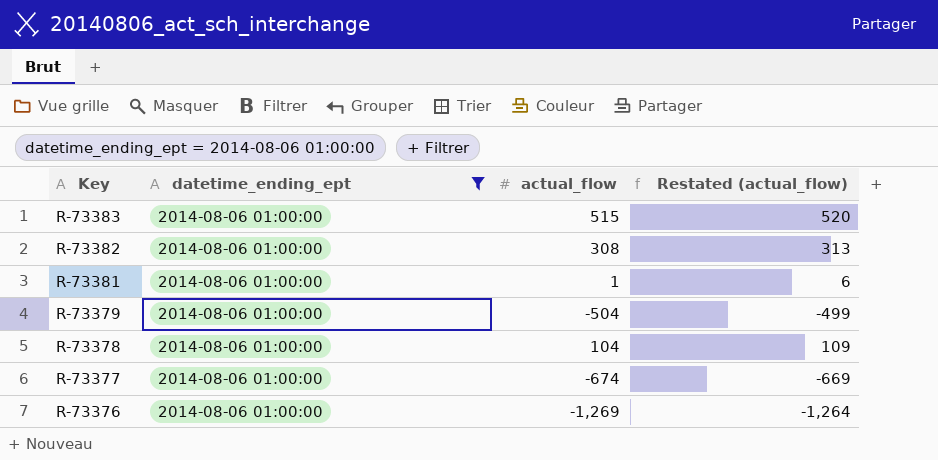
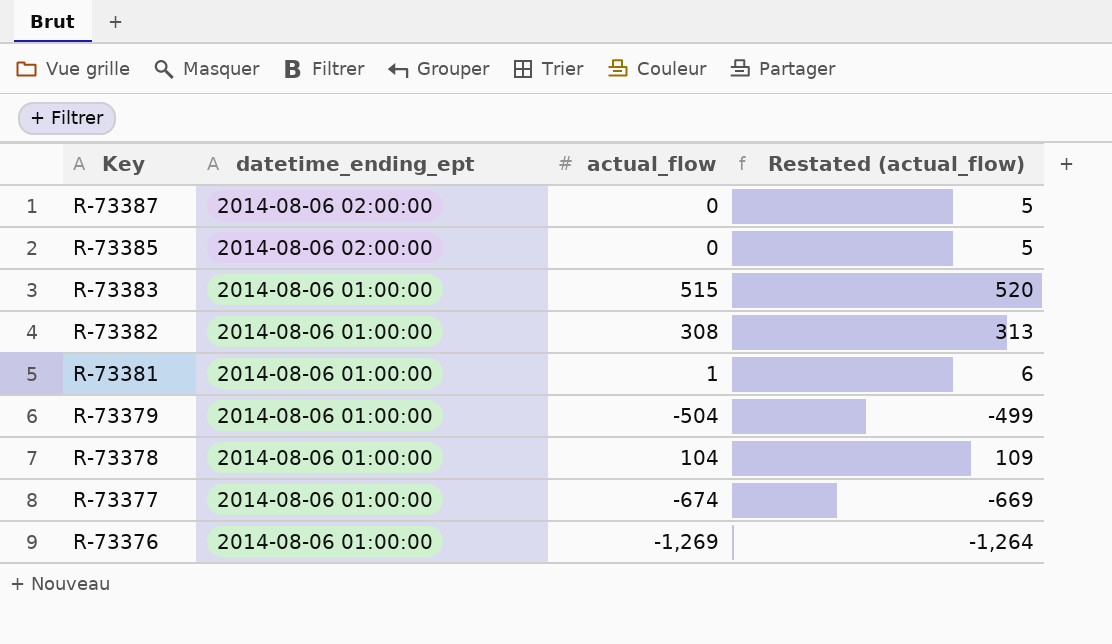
filter: datetime_ending_ept = 2014-08-06 01:00:00 -> none

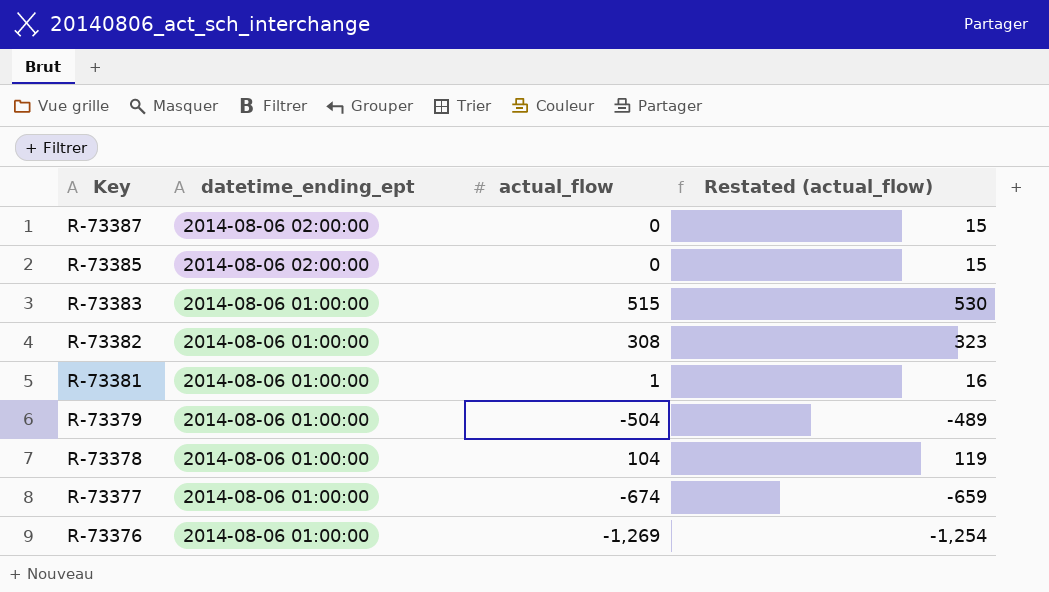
column Restated (actual_flow) | formula: [actual_flow] + 5 -> [actual_flow] + 15

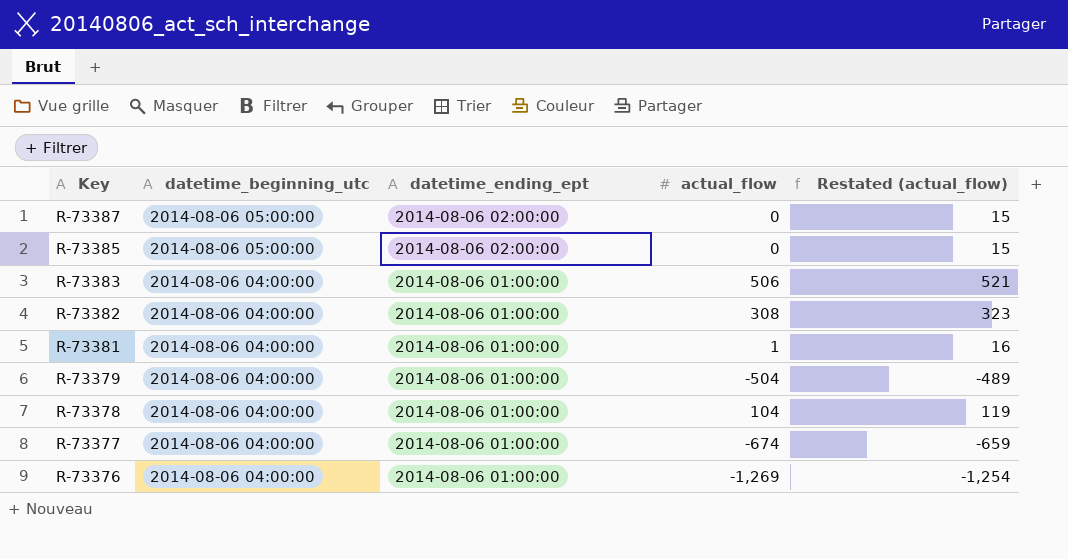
column datetime_beginning_utc | position: none -> 2
R-73383 | actual_flow: 515 -> 506
R-73383 | Restated (actual_flow): 530 -> 521

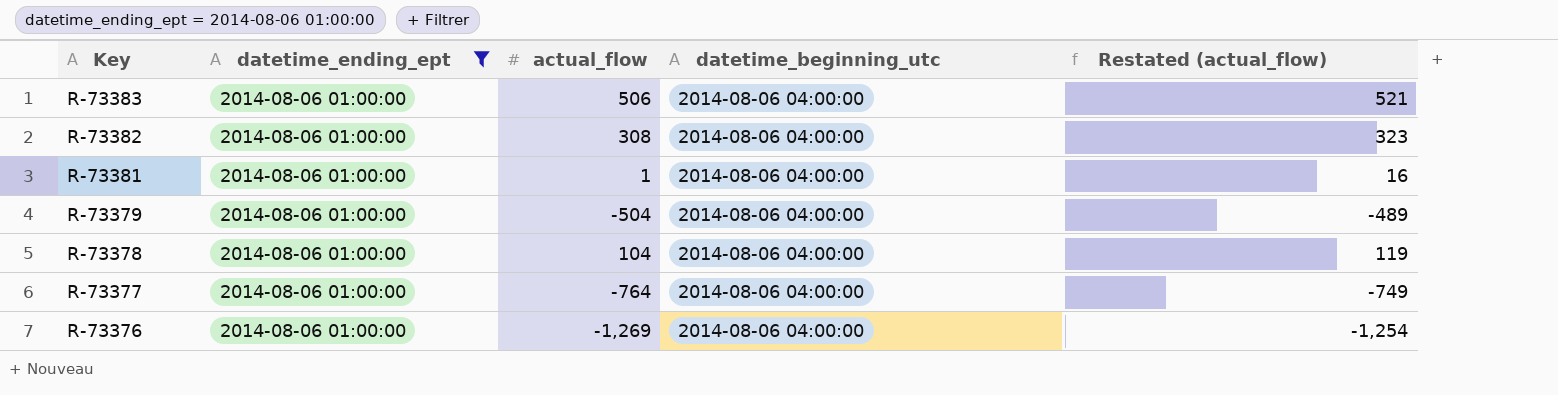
filter: none -> datetime_ending_ept = 2014-08-06 01:00:00
column datetime_beginning_utc | position: 2 -> 4
R-73377 | actual_flow: -674 -> -764
R-73377 | Restated (actual_flow): -659 -> -749

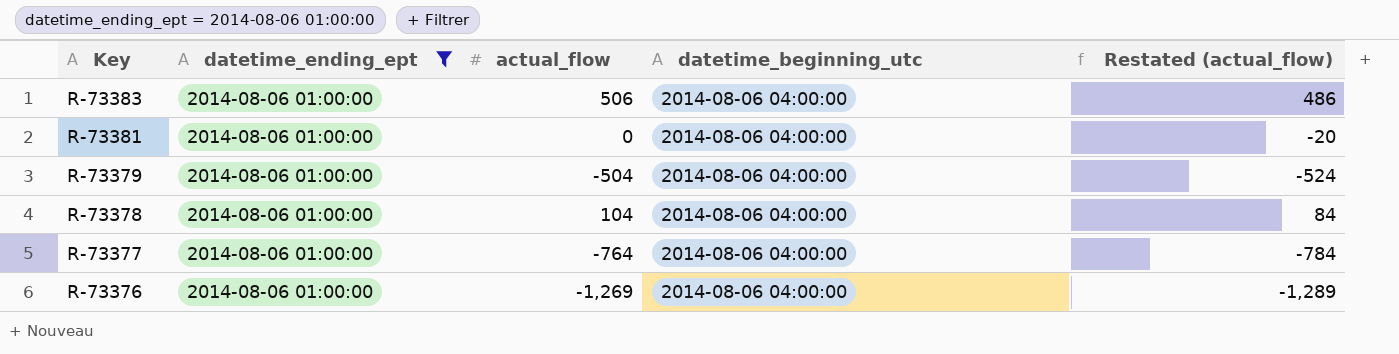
column Restated (actual_flow) | formula: [actual_flow] + 15 -> [actual_flow] - 20
row R-73382: 2014-08-06 01:00:00 | 308 | 2014-08-06 04:00:00 | 323 -> none
R-73381 | actual_flow: 1 -> 0

